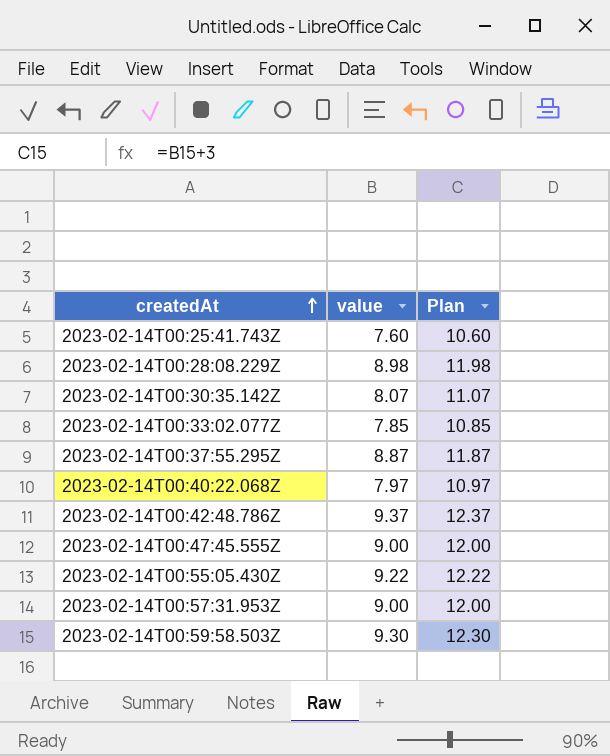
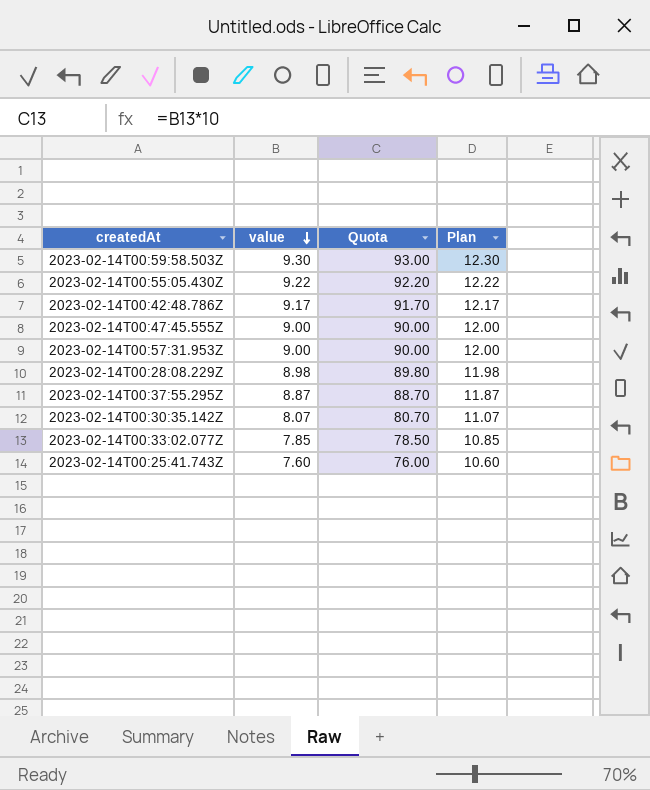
row order: createdAt ascending -> value descending
column Quota | formula: none -> [value] * 10
row 2023-02-14T00:40:22.068Z: 7.97 | 10.97 -> none
2023-02-14T00:42:48.786Z | value: 9.37 -> 9.17
2023-02-14T00:42:48.786Z | Plan: 12.37 -> 12.17

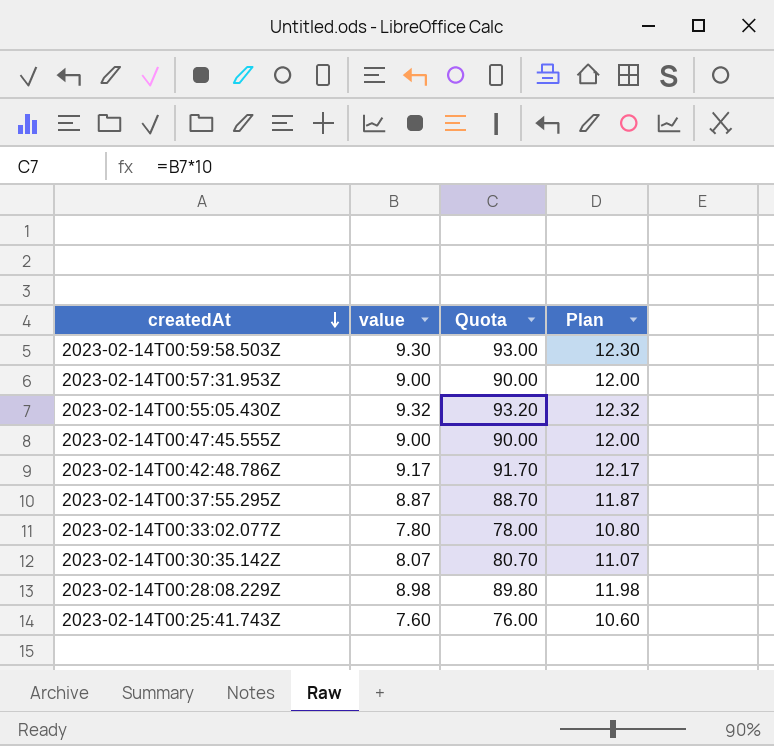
row order: value descending -> createdAt descending
2023-02-14T00:55:05.430Z | value: 9.22 -> 9.32
2023-02-14T00:55:05.430Z | Quota: 92.20 -> 93.20
2023-02-14T00:55:05.430Z | Plan: 12.22 -> 12.32
2023-02-14T00:33:02.077Z | value: 7.85 -> 7.80
2023-02-14T00:33:02.077Z | Quota: 78.50 -> 78.00
2023-02-14T00:33:02.077Z | Plan: 10.85 -> 10.80

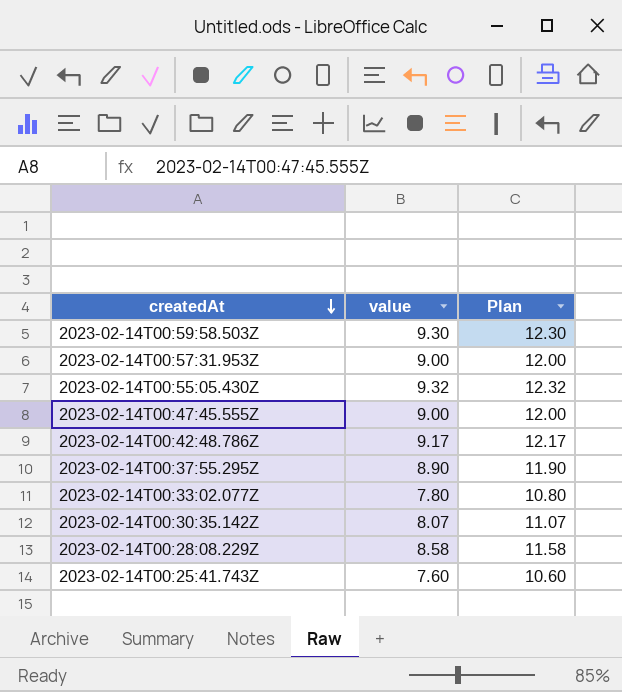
column Quota | formula: [value] * 10 -> none
2023-02-14T00:37:55.295Z | value: 8.87 -> 8.90
2023-02-14T00:37:55.295Z | Plan: 11.87 -> 11.90
2023-02-14T00:28:08.229Z | value: 8.98 -> 8.58
2023-02-14T00:28:08.229Z | Plan: 11.98 -> 11.58

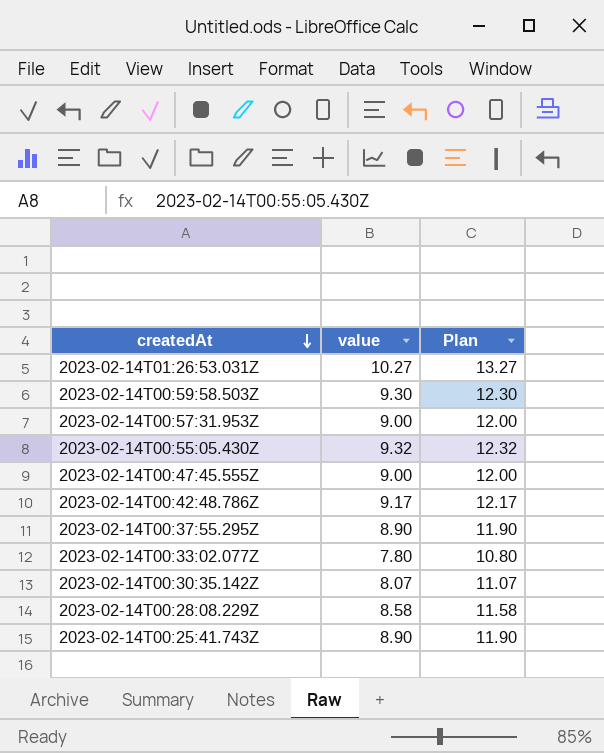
row 2023-02-14T01:26:53.031Z: none -> 10.27 | 13.27
2023-02-14T00:25:41.743Z | value: 7.60 -> 8.90
2023-02-14T00:25:41.743Z | Plan: 10.60 -> 11.90

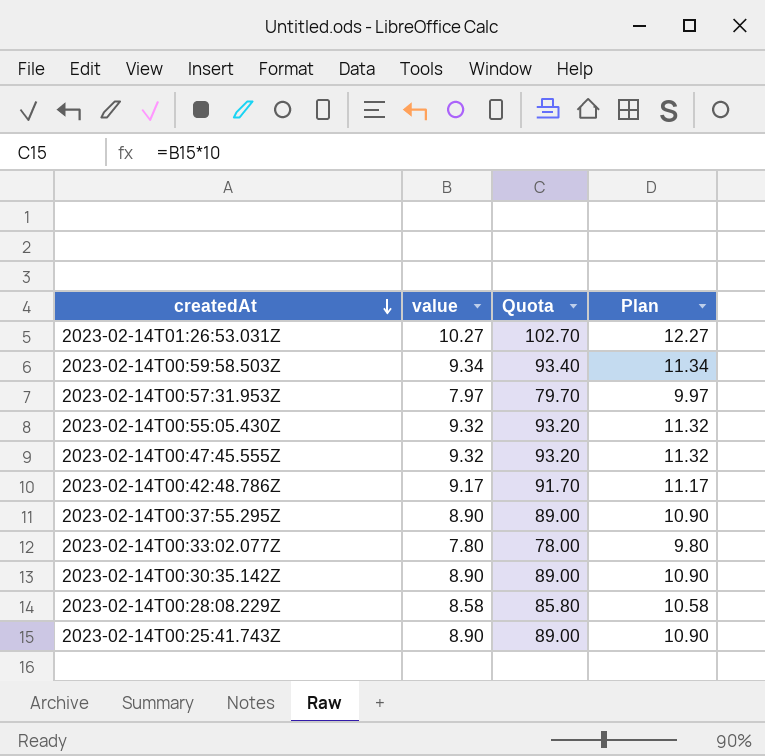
column Quota | formula: none -> [value] * 10
column Plan | formula: [value] + 3 -> [value] + 2
2023-02-14T00:59:58.503Z | value: 9.30 -> 9.34
2023-02-14T00:57:31.953Z | value: 9.00 -> 7.97
2023-02-14T00:47:45.555Z | value: 9.00 -> 9.32
2023-02-14T00:30:35.142Z | value: 8.07 -> 8.90

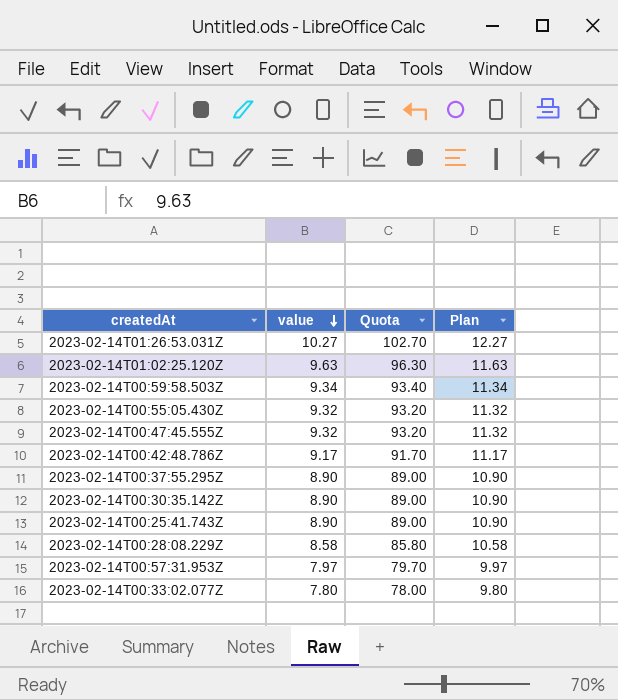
row order: createdAt descending -> value descending
row 2023-02-14T01:02:25.120Z: none -> 9.63 | 96.30 | 11.63

